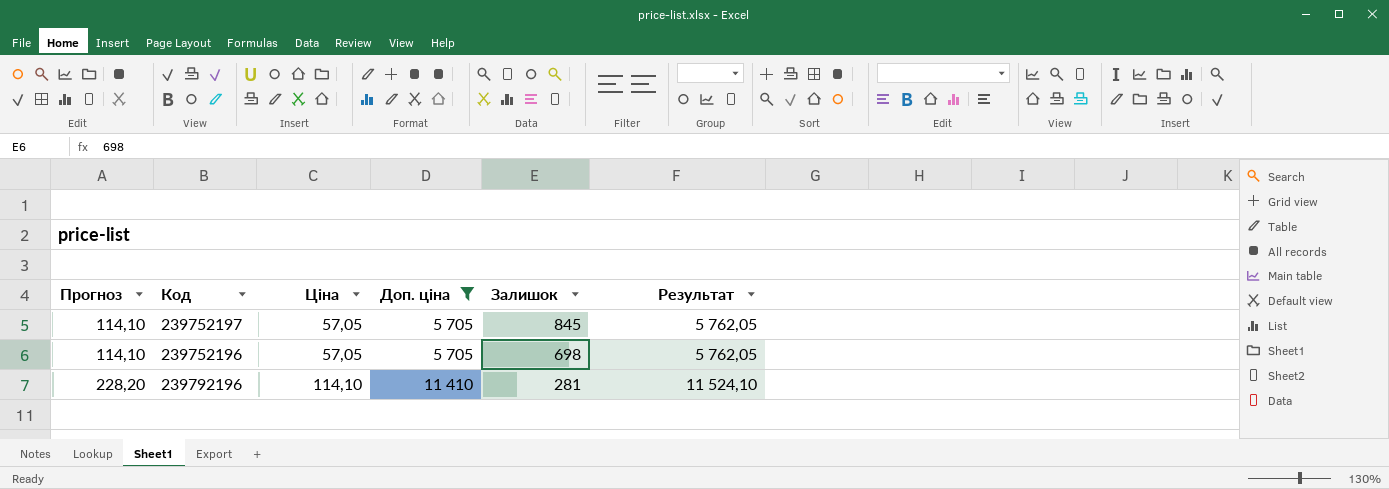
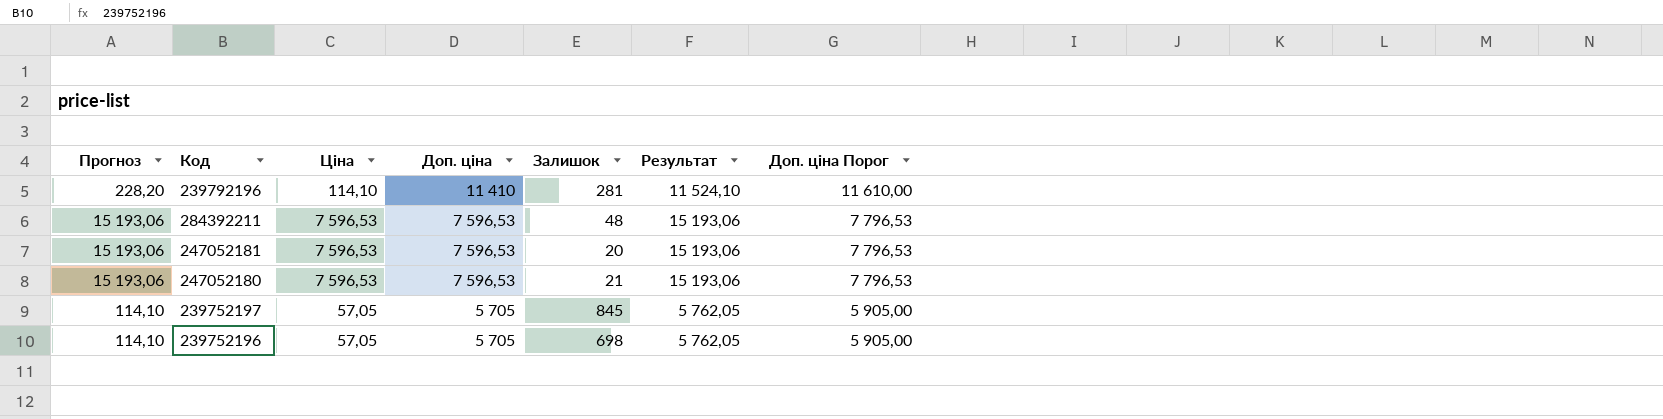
filter: Доп. ціна != 7 596,53 -> none
row order: Прогноз ascending -> Доп. ціна descending
column Доп. ціна Порог | formula: none -> [Доп. ціна] + 200

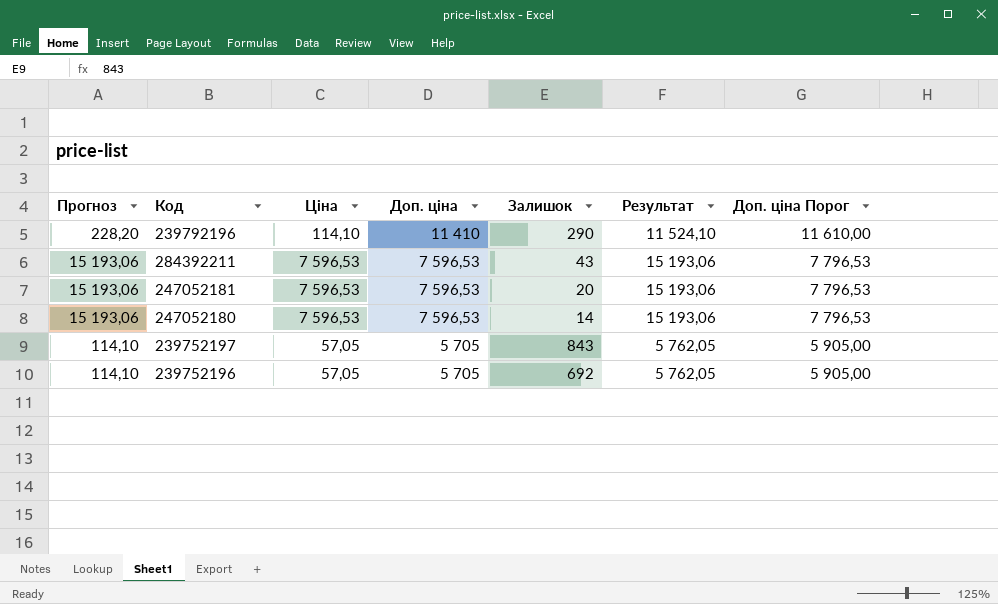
239792196 | Залишок: 281 -> 290
284392211 | Залишок: 48 -> 43
247052180 | Залишок: 21 -> 14
239752197 | Залишок: 845 -> 843
239752196 | Залишок: 698 -> 692

